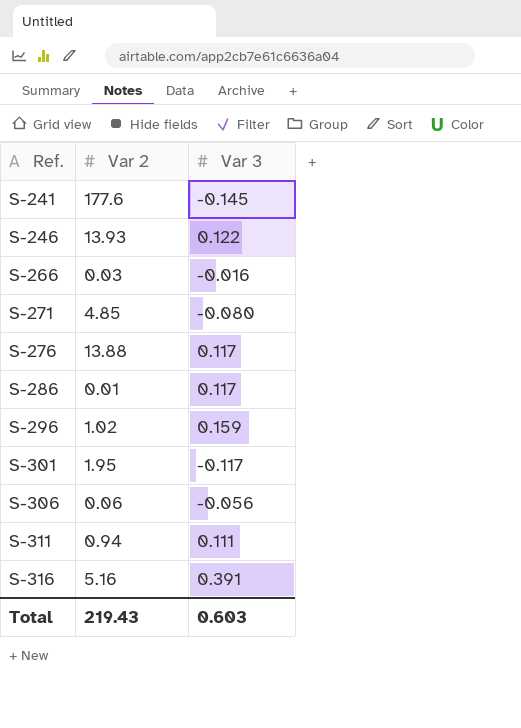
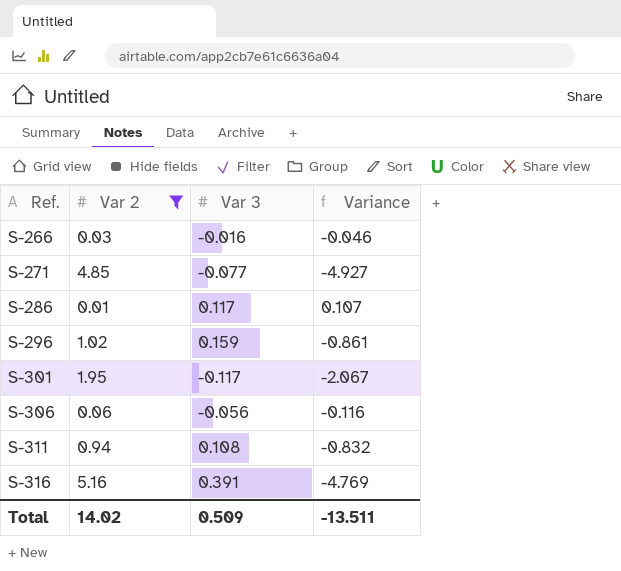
filter: none -> Var 2 <= 5.16
column Variance | formula: none -> [Var 3] - [Var 2]
S-271 | Var 3: -0.080 -> -0.077
S-311 | Var 3: 0.111 -> 0.108
Total | Var 2: 219.43 -> 14.02
Total | Var 3: 0.603 -> 0.509

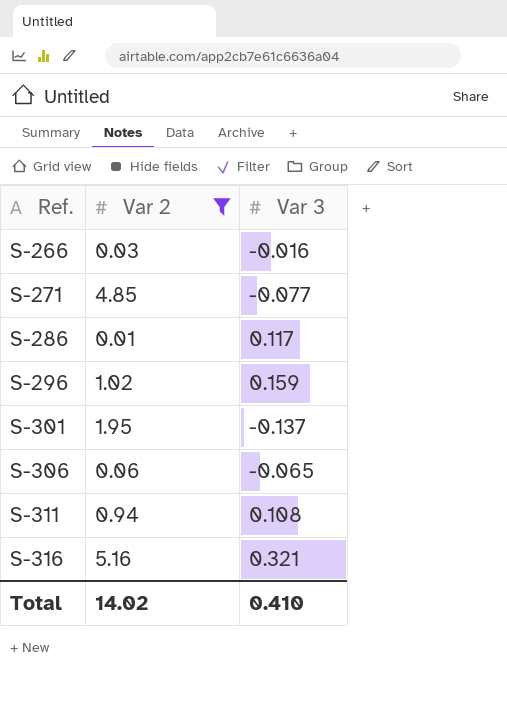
column Variance | formula: [Var 3] - [Var 2] -> none
S-301 | Var 3: -0.117 -> -0.137
S-306 | Var 3: -0.056 -> -0.065
S-316 | Var 3: 0.391 -> 0.321
Total | Var 3: 0.509 -> 0.410

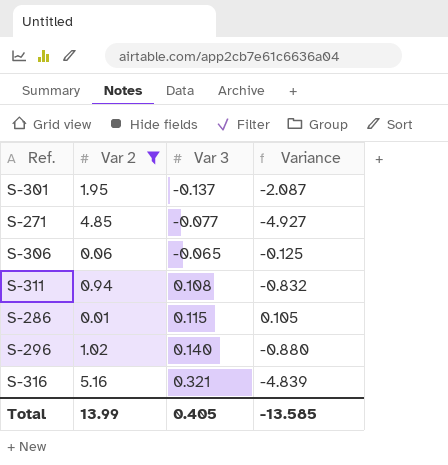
row order: Ref. ascending -> Var 3 ascending
column Variance | formula: none -> [Var 3] - [Var 2]
row S-266: 0.03 | -0.016 -> none
S-286 | Var 3: 0.117 -> 0.115
S-296 | Var 3: 0.159 -> 0.140
Total | Var 2: 14.02 -> 13.99
Total | Var 3: 0.410 -> 0.405

